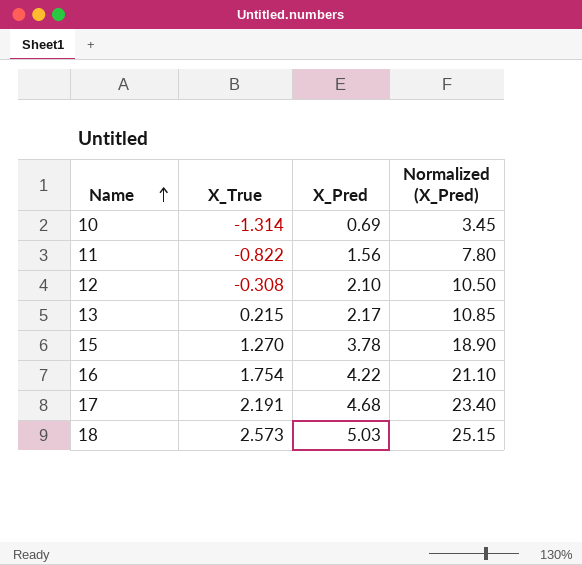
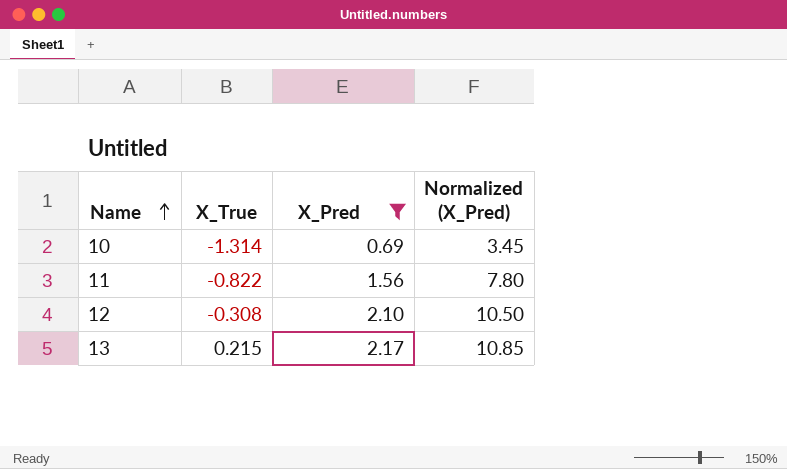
filter: none -> X_Pred <= 2.17

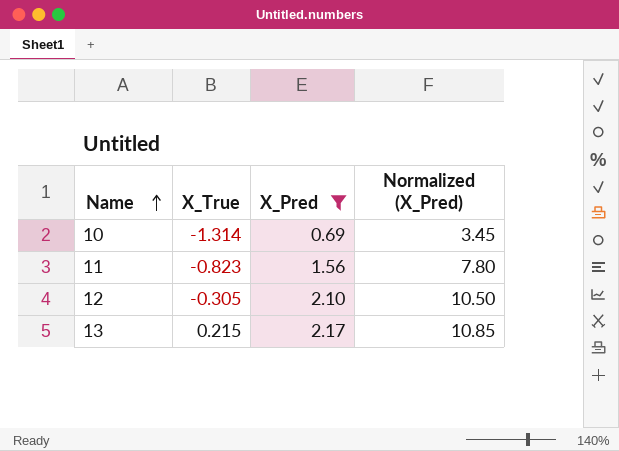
11 | X_True: -0.822 -> -0.823
12 | X_True: -0.308 -> -0.305

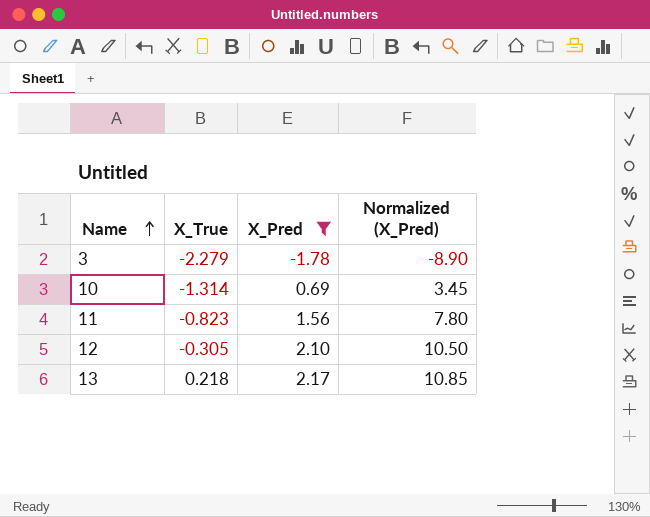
row 3: none -> -2.279 | -1.78 | -8.90
13 | X_True: 0.215 -> 0.218

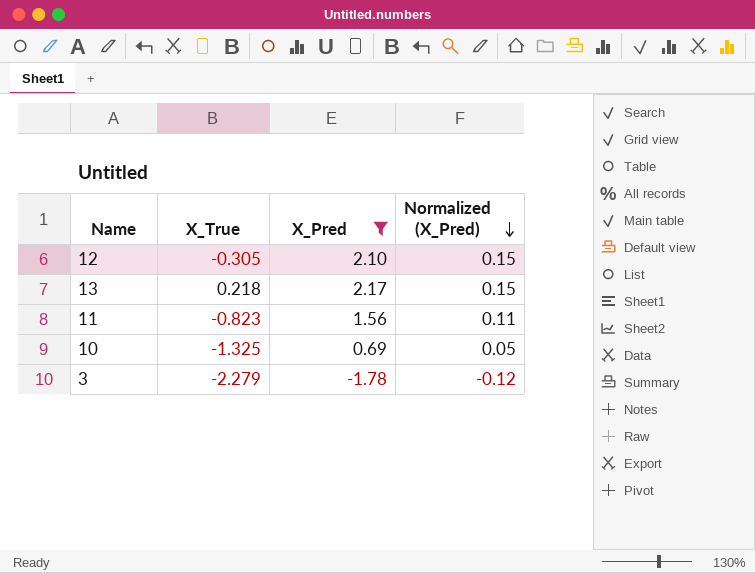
row order: Name ascending -> Normalized (X_Pred) descending
column Normalized (X_Pred) | formula: [X_Pred] * 5 -> [X_Pred] * 0.07
10 | X_True: -1.314 -> -1.325

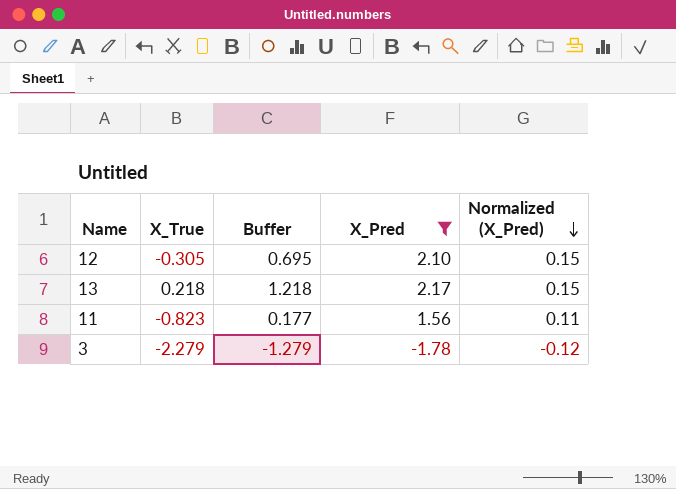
column Buffer | formula: none -> [X_True] + 1
row 10: -1.325 | 0.69 | 0.05 -> none

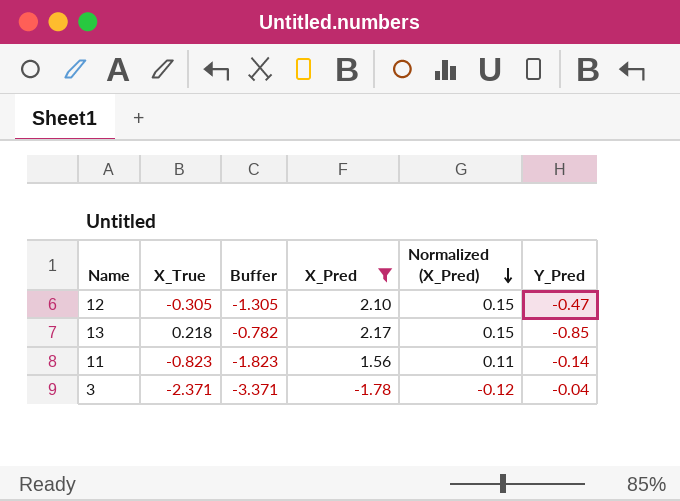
column Buffer | formula: [X_True] + 1 -> [X_True] - 1
column Y_Pred | position: none -> 6
3 | X_True: -2.279 -> -2.371

